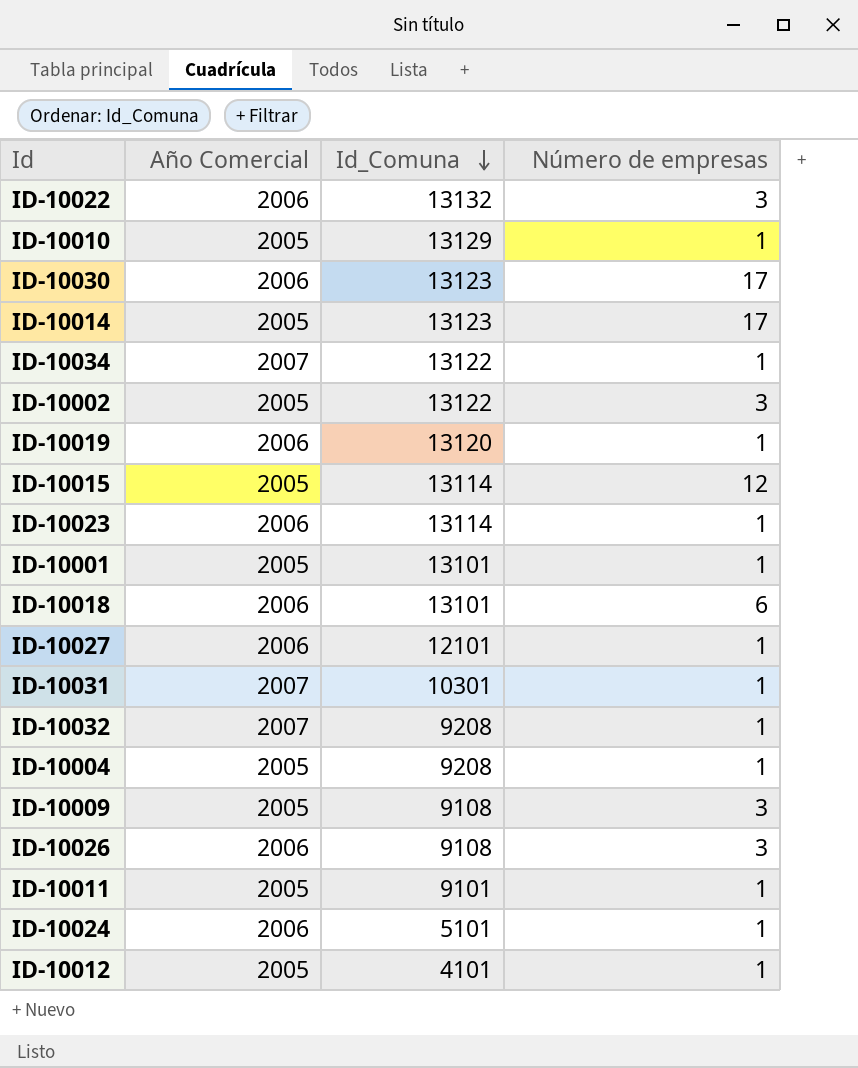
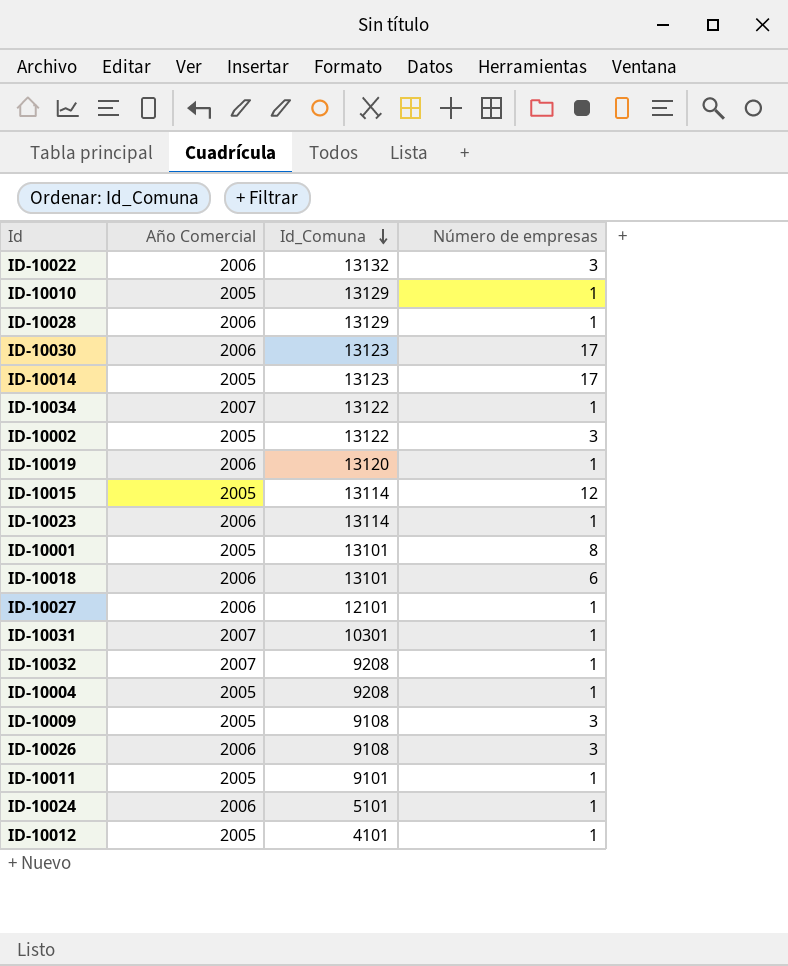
row ID-10028: none -> 2006 | 13129 | 1
ID-10001 | Número de empresas: 1 -> 8

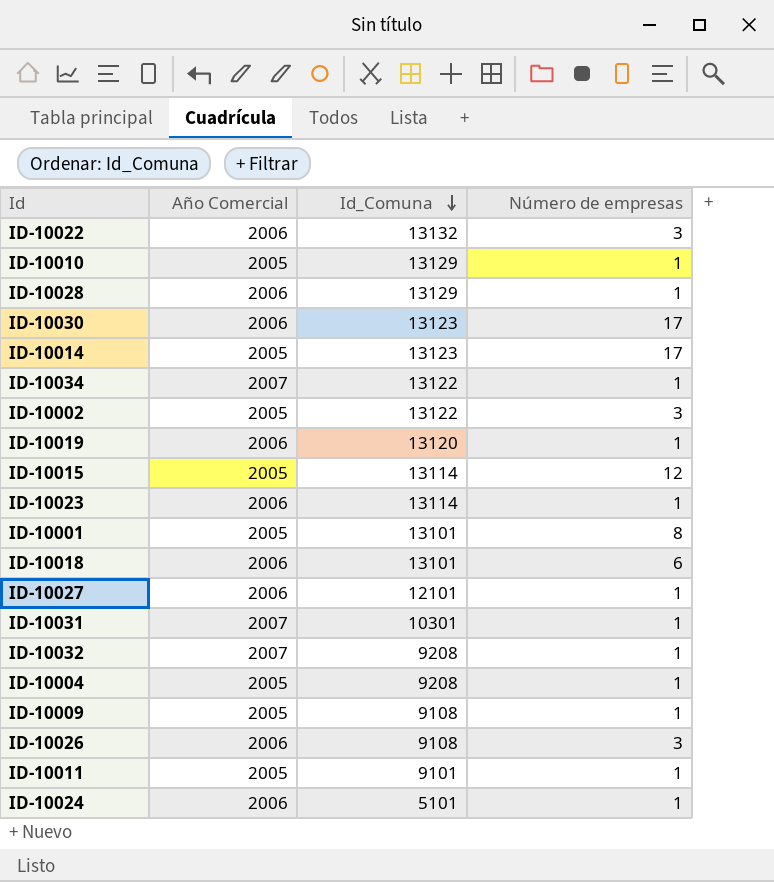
row ID-10012: 2005 | 4101 | 1 -> none
ID-10009 | Número de empresas: 3 -> 1

